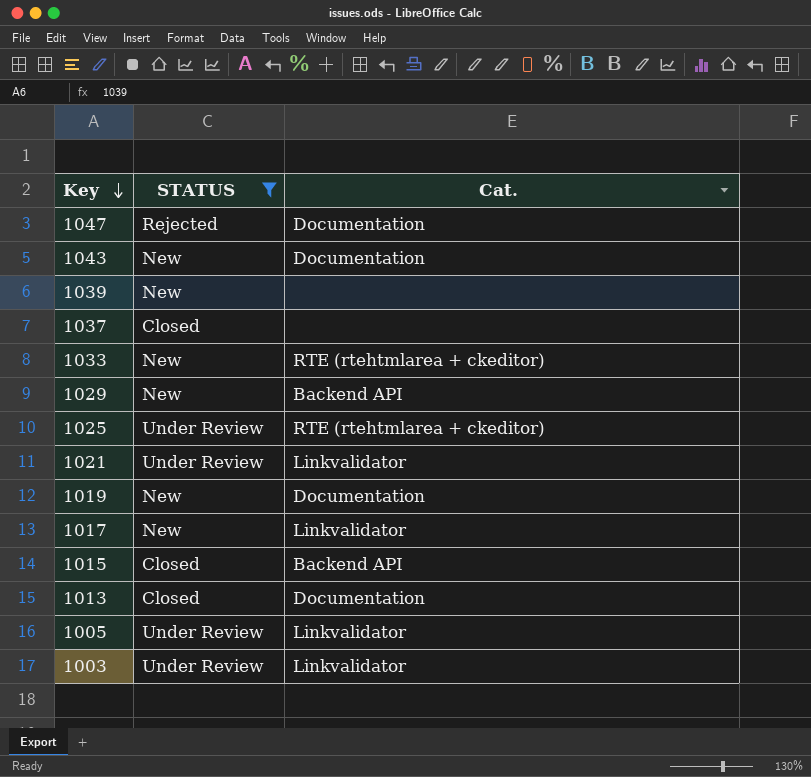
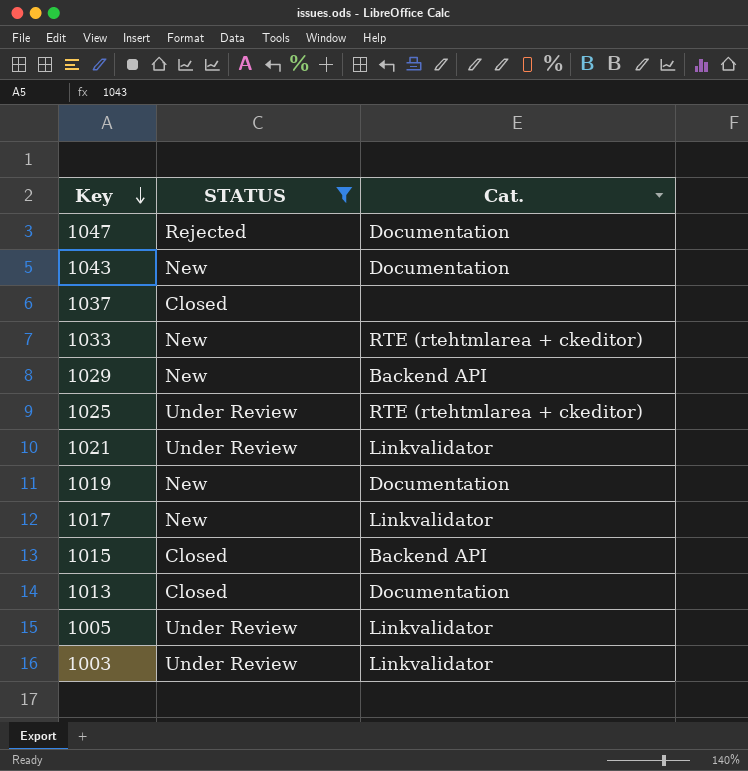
row 1039: New | none -> none

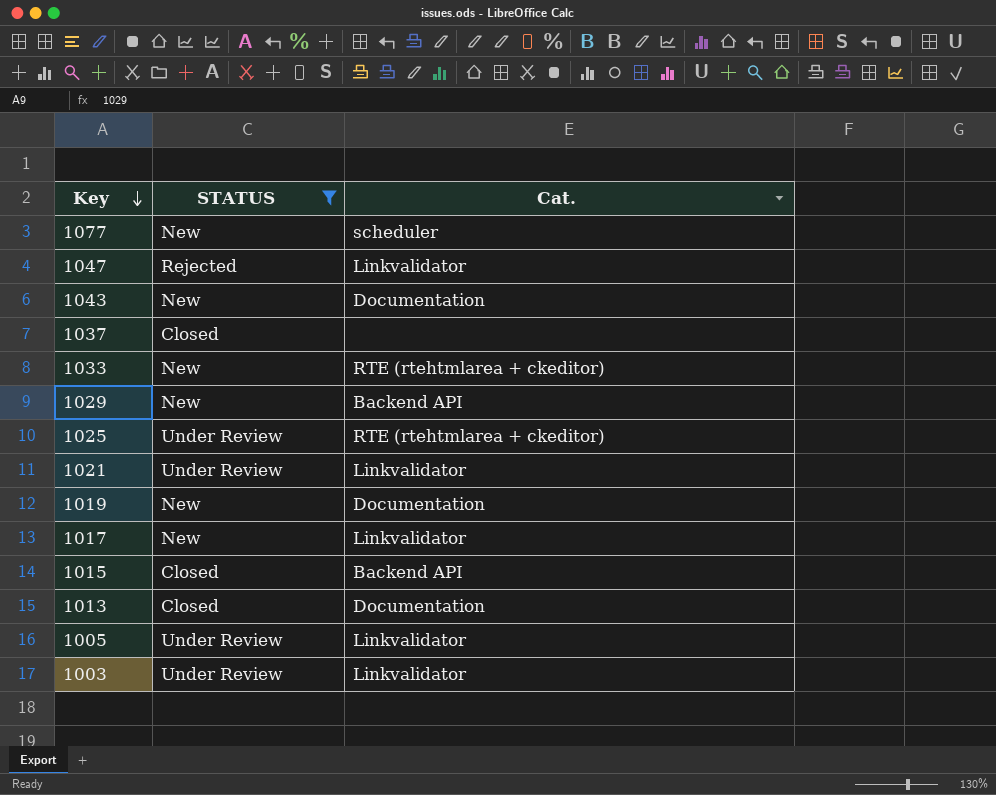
row 1077: none -> New | scheduler
1047 | Cat.: Documentation -> Linkvalidator

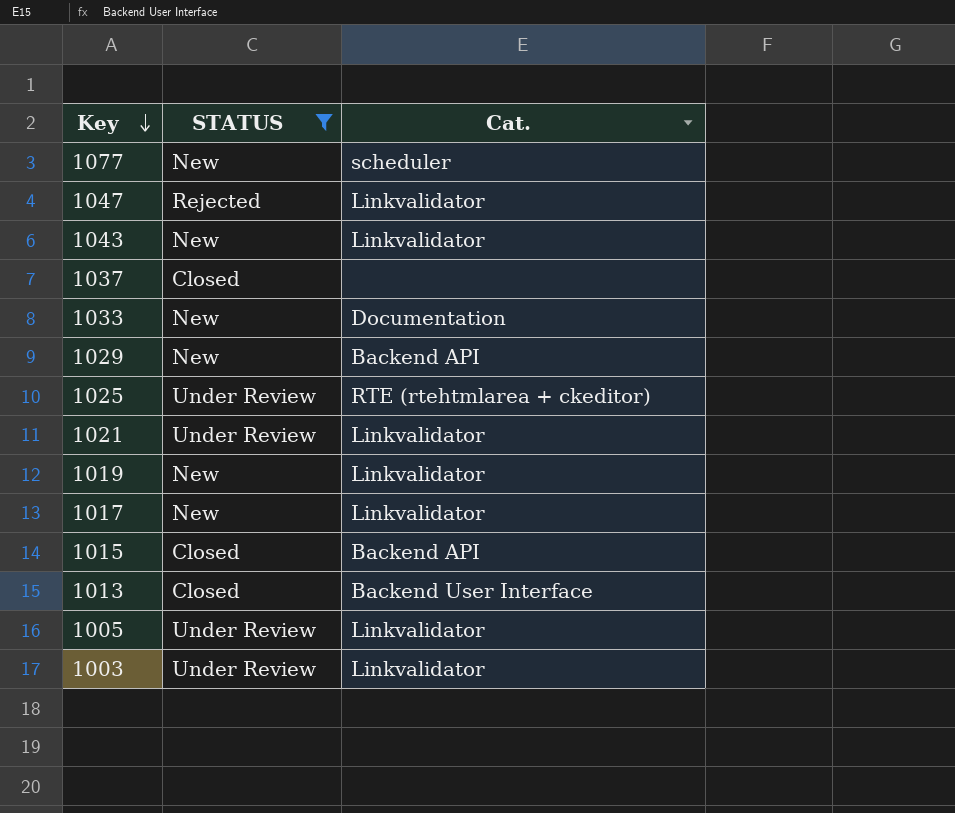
1043 | Cat.: Documentation -> Linkvalidator
1033 | Cat.: RTE (rtehtmlarea + ckeditor) -> Documentation
1019 | Cat.: Documentation -> Linkvalidator
1013 | Cat.: Documentation -> Backend User Interface

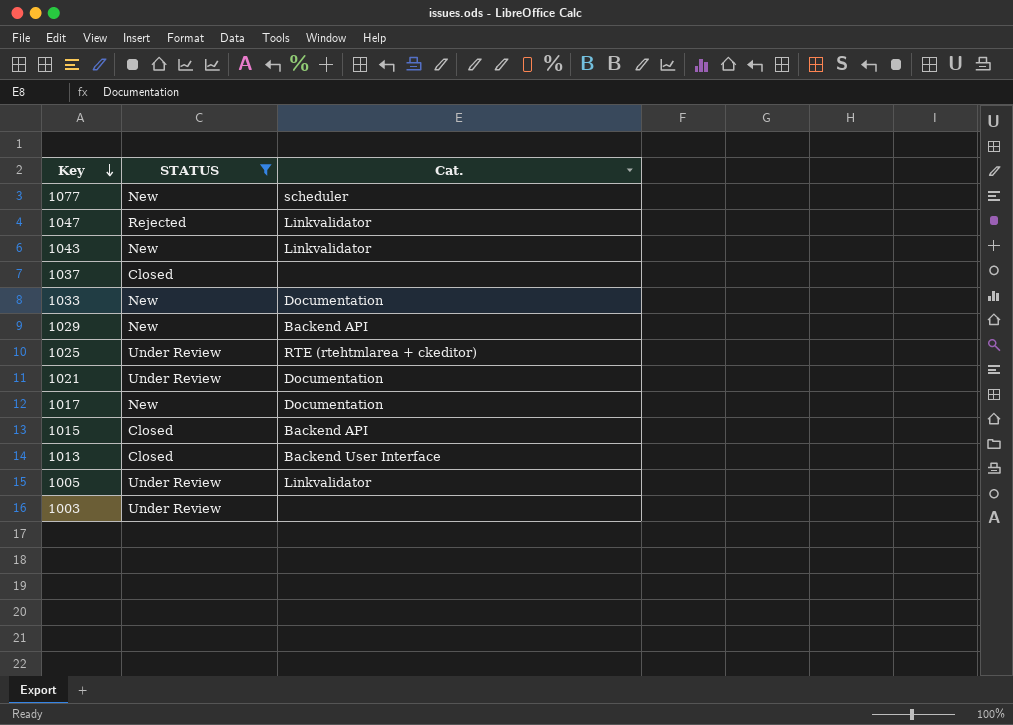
row 1019: New | Linkvalidator -> none
1021 | Cat.: Linkvalidator -> Documentation
1017 | Cat.: Linkvalidator -> Documentation
1003 | Cat.: Linkvalidator -> none

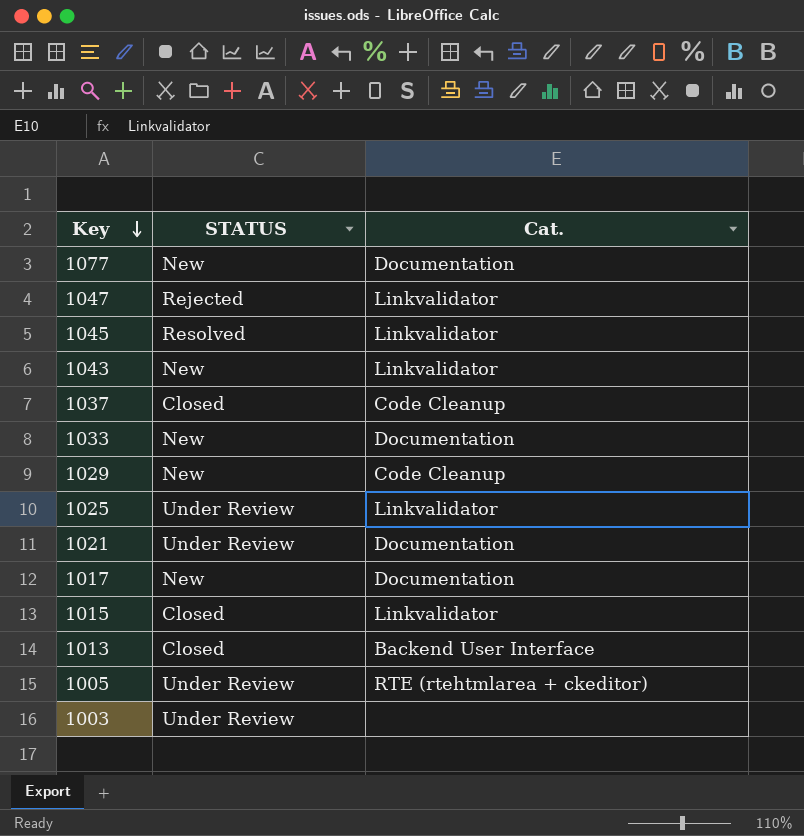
filter: STATUS != Resolved -> none
1077 | Cat.: scheduler -> Documentation
1037 | Cat.: none -> Code Cleanup
1029 | Cat.: Backend API -> Code Cleanup
1025 | Cat.: RTE (rtehtmlarea + ckeditor) -> Linkvalidator
1015 | Cat.: Backend API -> Linkvalidator
1005 | Cat.: Linkvalidator -> RTE (rtehtmlarea + ckeditor)

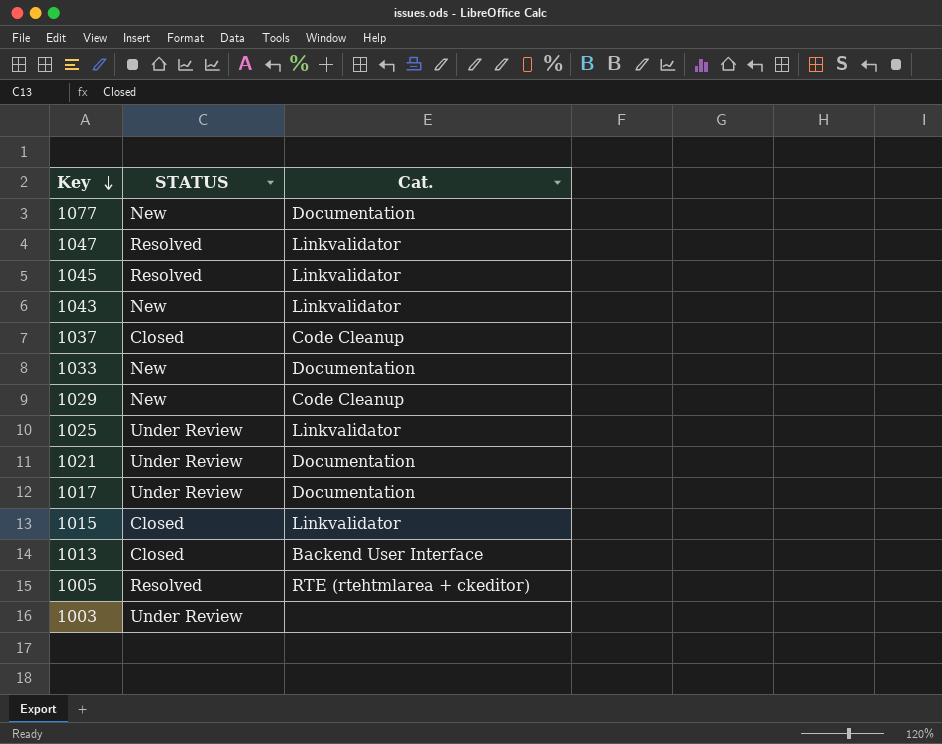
1047 | STATUS: Rejected -> Resolved
1017 | STATUS: New -> Under Review
1005 | STATUS: Under Review -> Resolved

